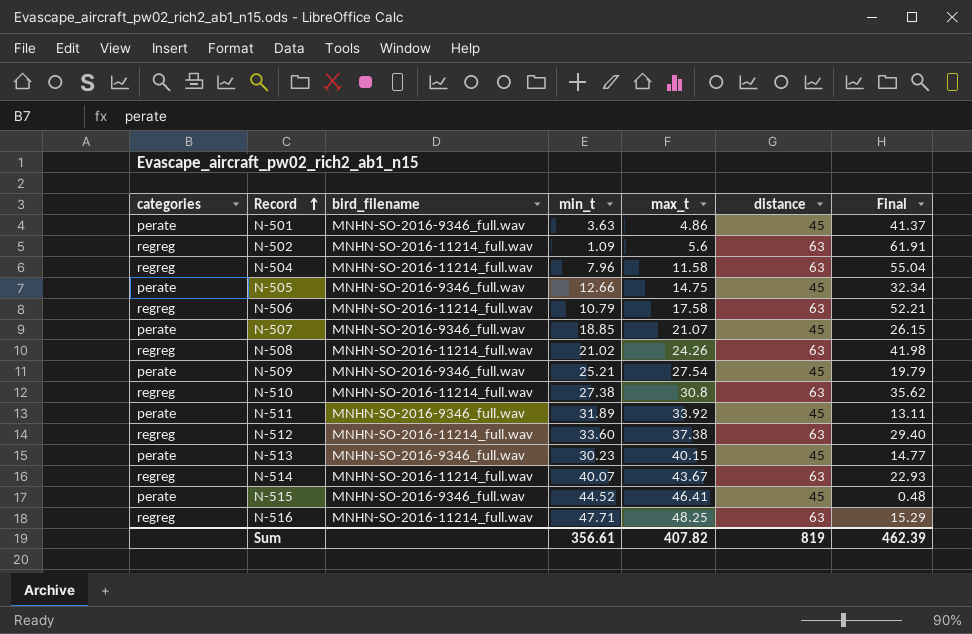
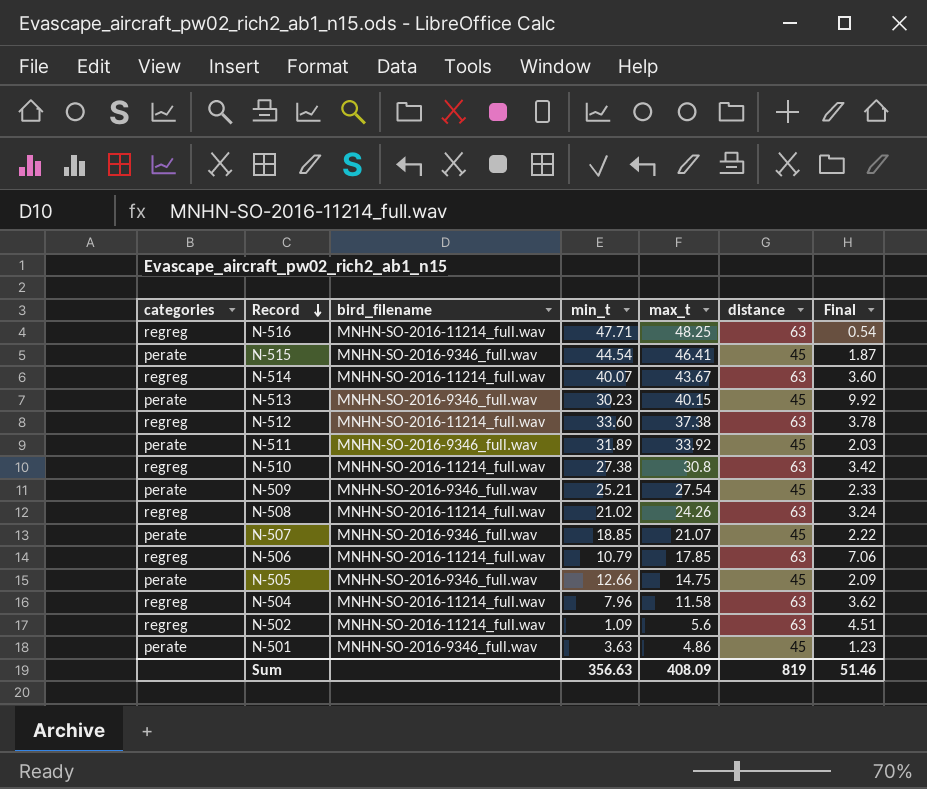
row order: Record ascending -> Record descending
column Final | formula: [distance] - [min_t] -> [max_t] - [min_t]
N-515 | min_t: 44.52 -> 44.54
N-506 | max_t: 17.58 -> 17.85
Sum | min_t: 356.61 -> 356.63
Sum | max_t: 407.82 -> 408.09
Sum | Final: 462.39 -> 51.46

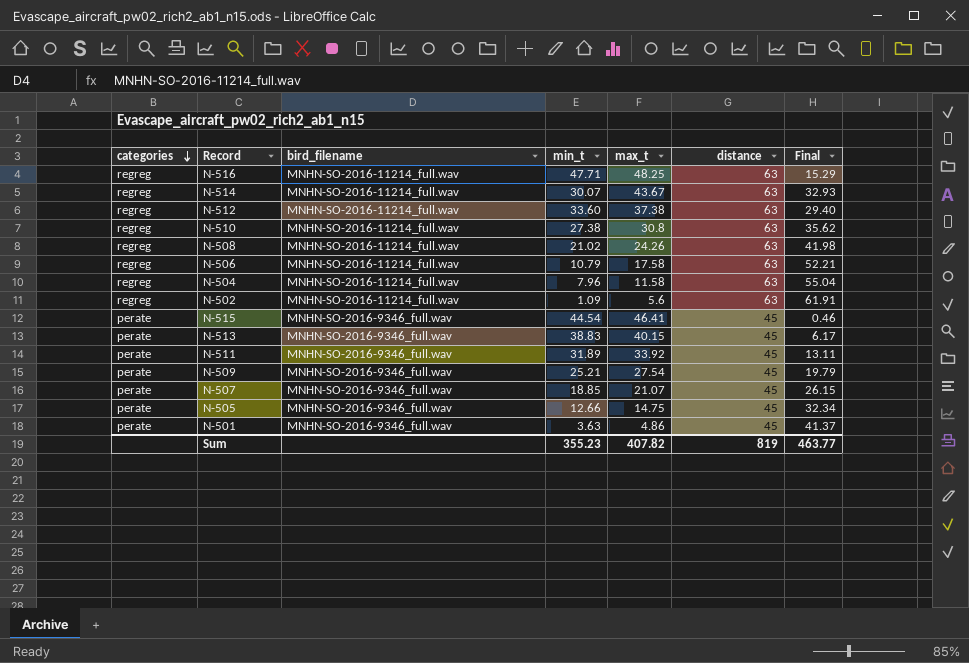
row order: Record descending -> categories descending
column Final | formula: [max_t] - [min_t] -> [distance] - [min_t]
N-514 | min_t: 40.07 -> 30.07
N-506 | max_t: 17.85 -> 17.58
N-513 | min_t: 30.23 -> 38.83
Sum | min_t: 356.63 -> 355.23
Sum | max_t: 408.09 -> 407.82
Sum | Final: 51.46 -> 463.77

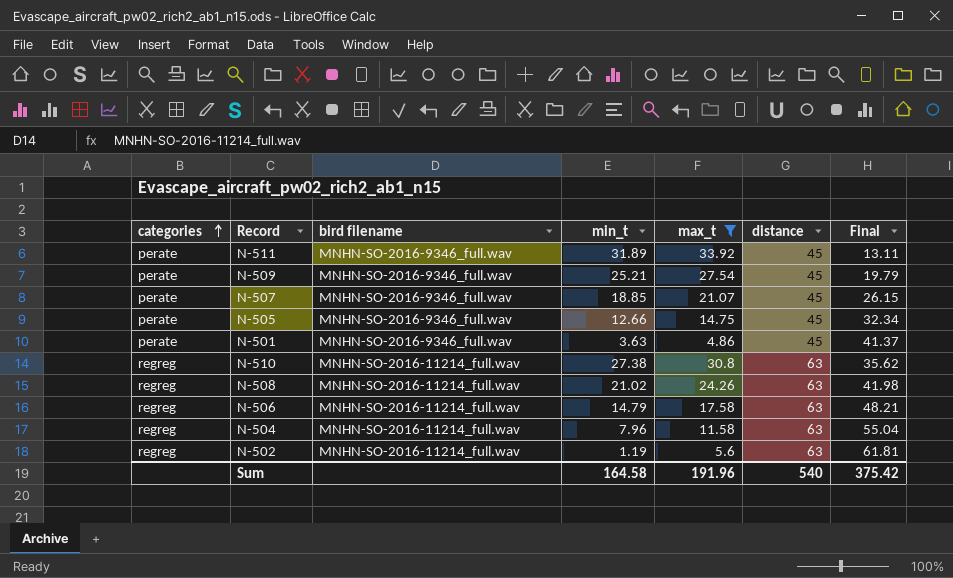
filter: none -> max_t <= 33.92
row order: categories descending -> categories ascending
column name: bird_filename -> bird filename
N-506 | min_t: 10.79 -> 14.79
N-506 | Final: 52.21 -> 48.21
N-502 | min_t: 1.09 -> 1.19
N-502 | Final: 61.91 -> 61.81
Sum | min_t: 355.23 -> 164.58
Sum | max_t: 407.82 -> 191.96
Sum | distance: 819 -> 540
Sum | Final: 463.77 -> 375.42

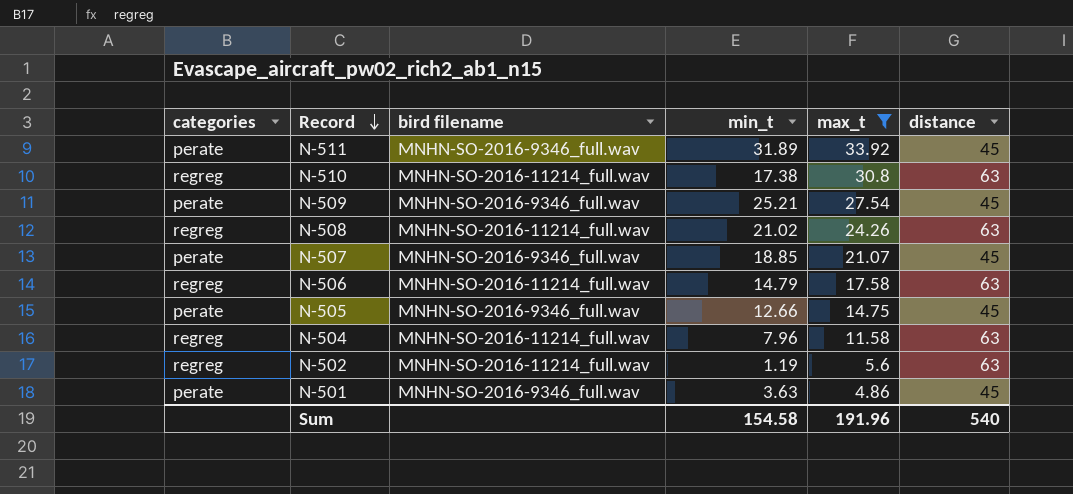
row order: categories ascending -> Record descending
column Final | formula: [distance] - [min_t] -> none
N-510 | min_t: 27.38 -> 17.38
Sum | min_t: 164.58 -> 154.58

